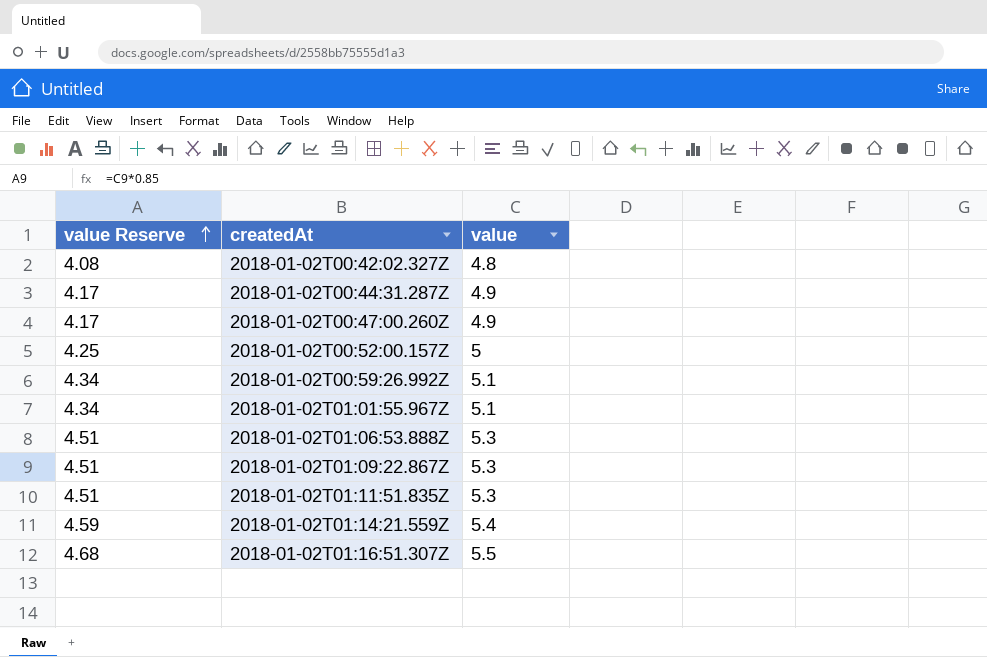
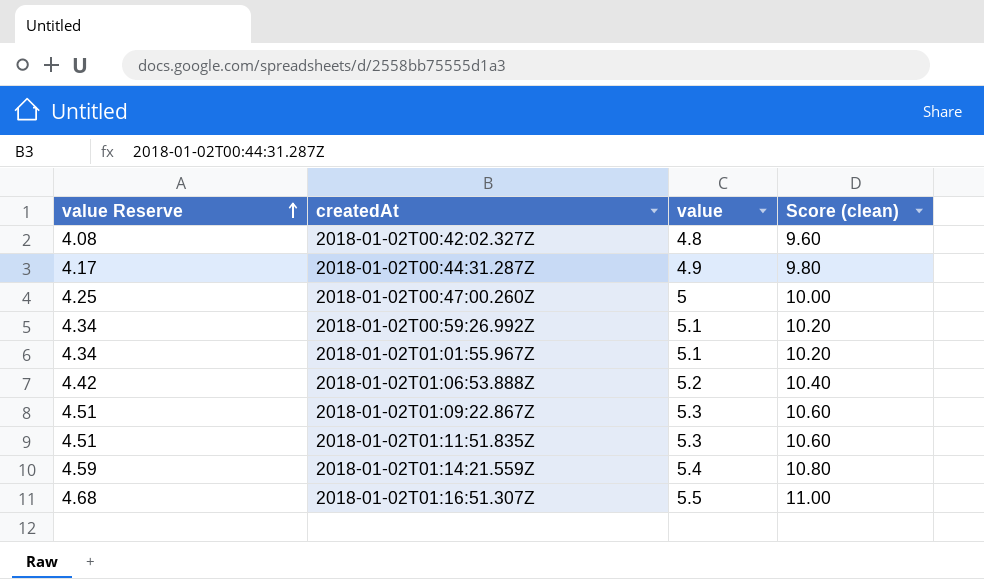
column Score (clean) | formula: none -> [value] * 2
row 2018-01-02T00:52:00.157Z: 4.25 | 5 -> none
2018-01-02T00:47:00.260Z | value Reserve: 4.17 -> 4.25
2018-01-02T00:47:00.260Z | value: 4.9 -> 5
2018-01-02T01:06:53.888Z | value Reserve: 4.51 -> 4.42
2018-01-02T01:06:53.888Z | value: 5.3 -> 5.2

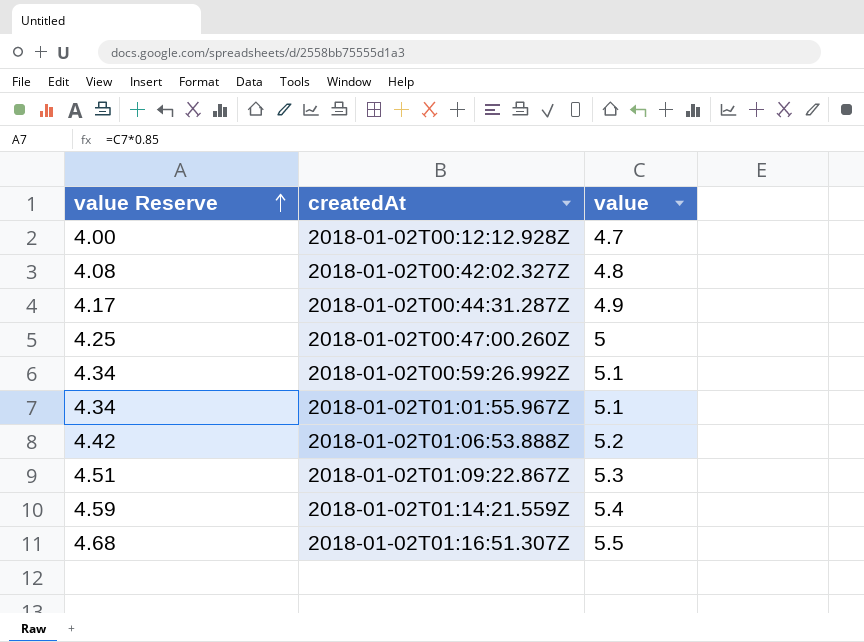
column Score (clean) | formula: [value] * 2 -> none
row 2018-01-02T01:11:51.835Z: 4.51 | 5.3 | 10.60 -> none
row 2018-01-02T00:12:12.928Z: none -> 4.00 | 4.7

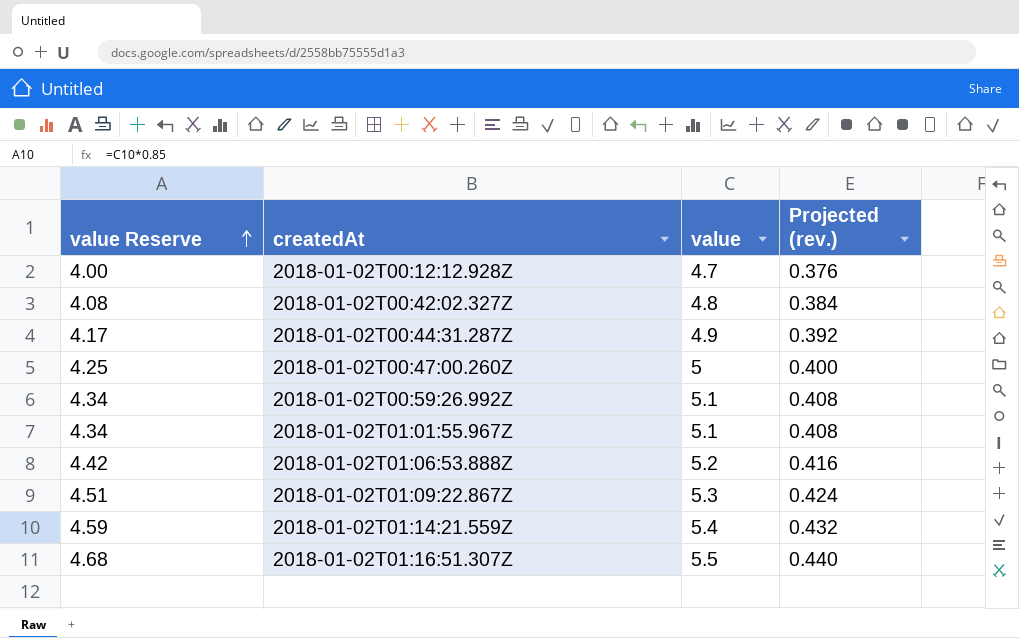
column Projected (rev.) | formula: none -> [value] * 0.08

